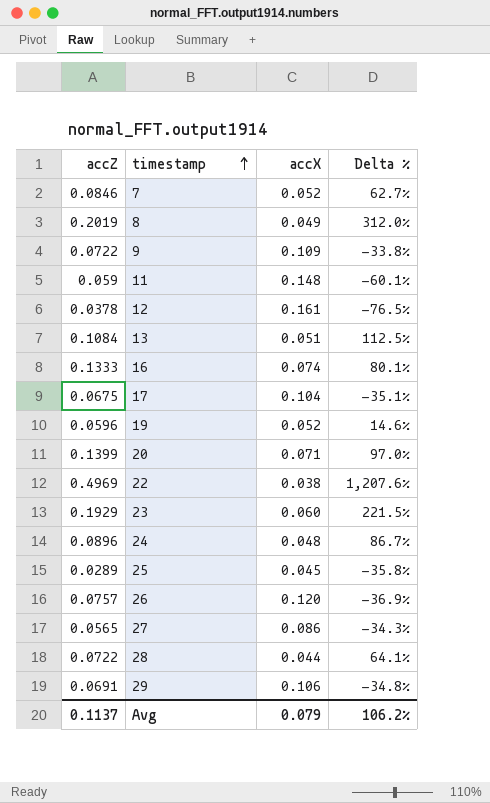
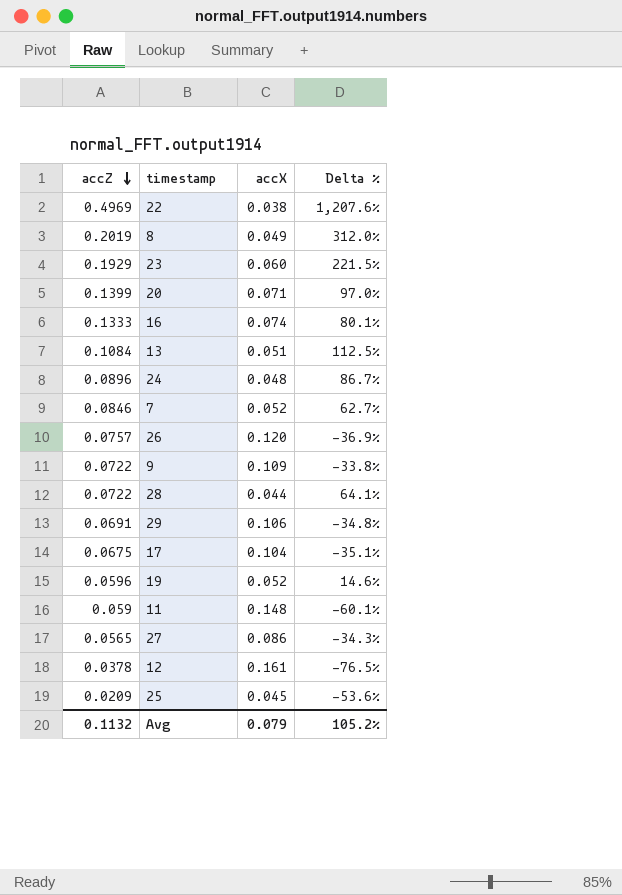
row order: timestamp ascending -> accZ descending
25 | accZ: 0.0289 -> 0.0209
25 | Delta %: -35.8% -> -53.6%
Avg | accZ: 0.1137 -> 0.1132
Avg | Delta %: 106.2% -> 105.2%

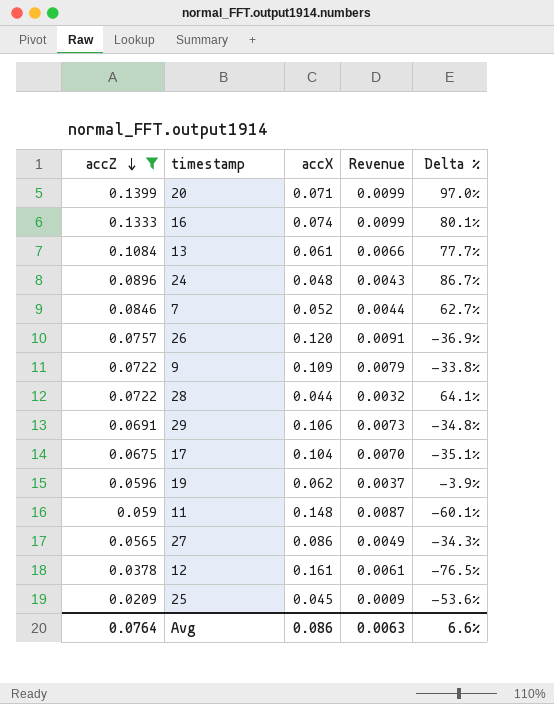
filter: none -> accZ <= 0.1399
column Revenue | formula: none -> [accZ] * [accX]
13 | accX: 0.051 -> 0.061
13 | Delta %: 112.5% -> 77.7%
19 | accX: 0.052 -> 0.062
19 | Delta %: 14.6% -> -3.9%
Avg | accZ: 0.1132 -> 0.0764
Avg | accX: 0.079 -> 0.086
Avg | Delta %: 105.2% -> 6.6%

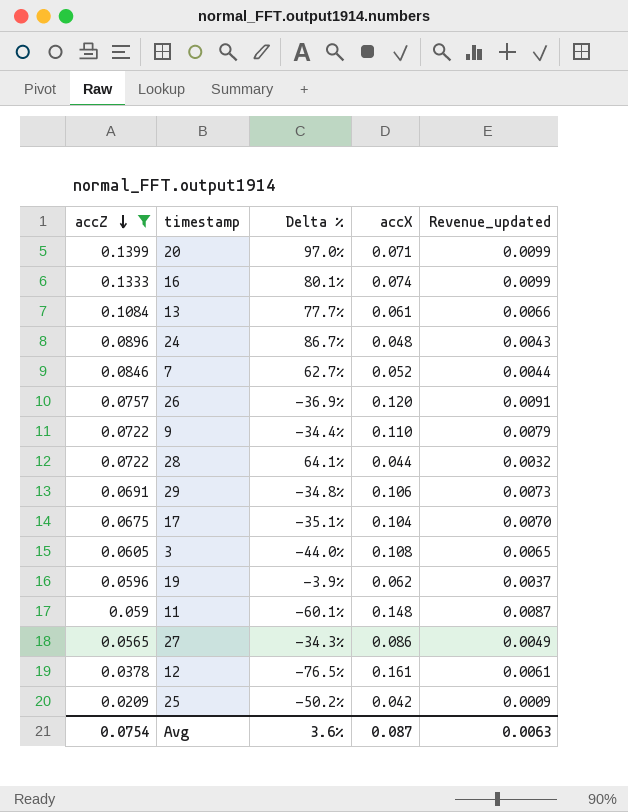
column Delta % | position: 5 -> 3
column name: Revenue -> Revenue_updated
9 | Delta %: -33.8% -> -34.4%
9 | accX: 0.109 -> 0.110
row 3: none -> 0.0605 | -44.0% | 0.108 | 0.0065
25 | Delta %: -53.6% -> -50.2%
25 | accX: 0.045 -> 0.042
Avg | accZ: 0.0764 -> 0.0754
Avg | Delta %: 6.6% -> 3.6%
Avg | accX: 0.086 -> 0.087

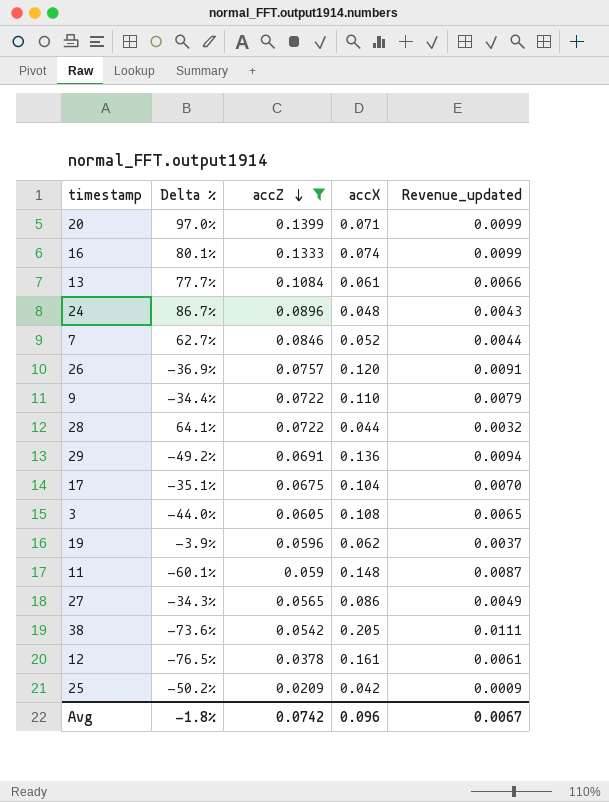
column accZ | position: 1 -> 3
29 | Delta %: -34.8% -> -49.2%
29 | accX: 0.106 -> 0.136
29 | Revenue_updated: 0.0073 -> 0.0094
row 38: none -> -73.6% | 0.0542 | 0.205 | 0.0111
Avg | Delta %: 3.6% -> -1.8%
Avg | accZ: 0.0754 -> 0.0742
Avg | accX: 0.087 -> 0.096
Avg | Revenue_updated: 0.0063 -> 0.0067

